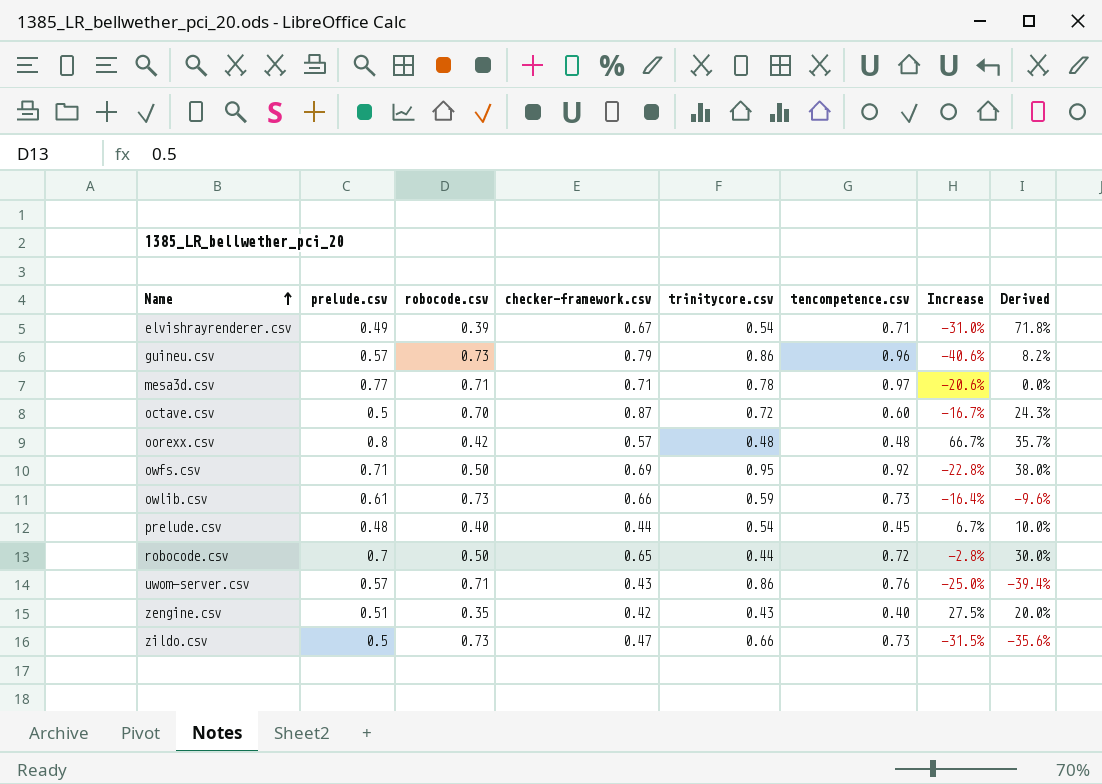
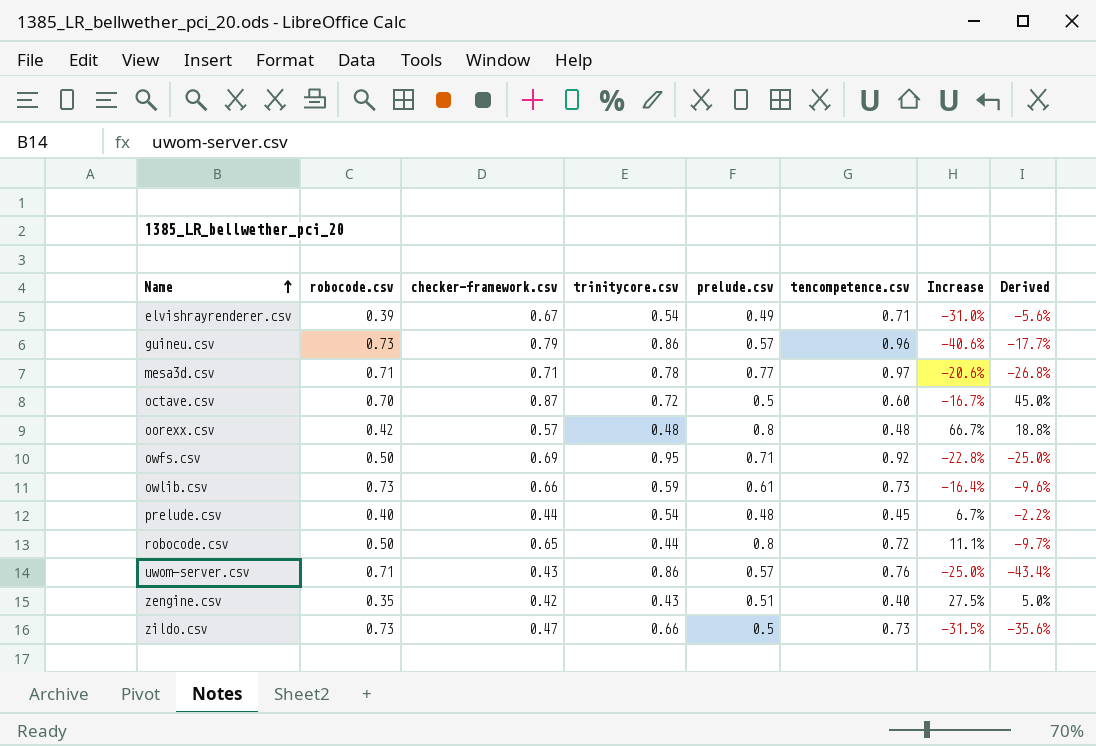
column prelude.csv | position: 2 -> 5
column Derived | formula: ([checker-framework.csv] - [robocode.csv]) / [robocode.csv] -> ([checker-framework.csv] - [tencompetence.csv]) / [tencompetence.csv]
robocode.csv | prelude.csv: 0.7 -> 0.8
robocode.csv | Increase: -2.8% -> 11.1%

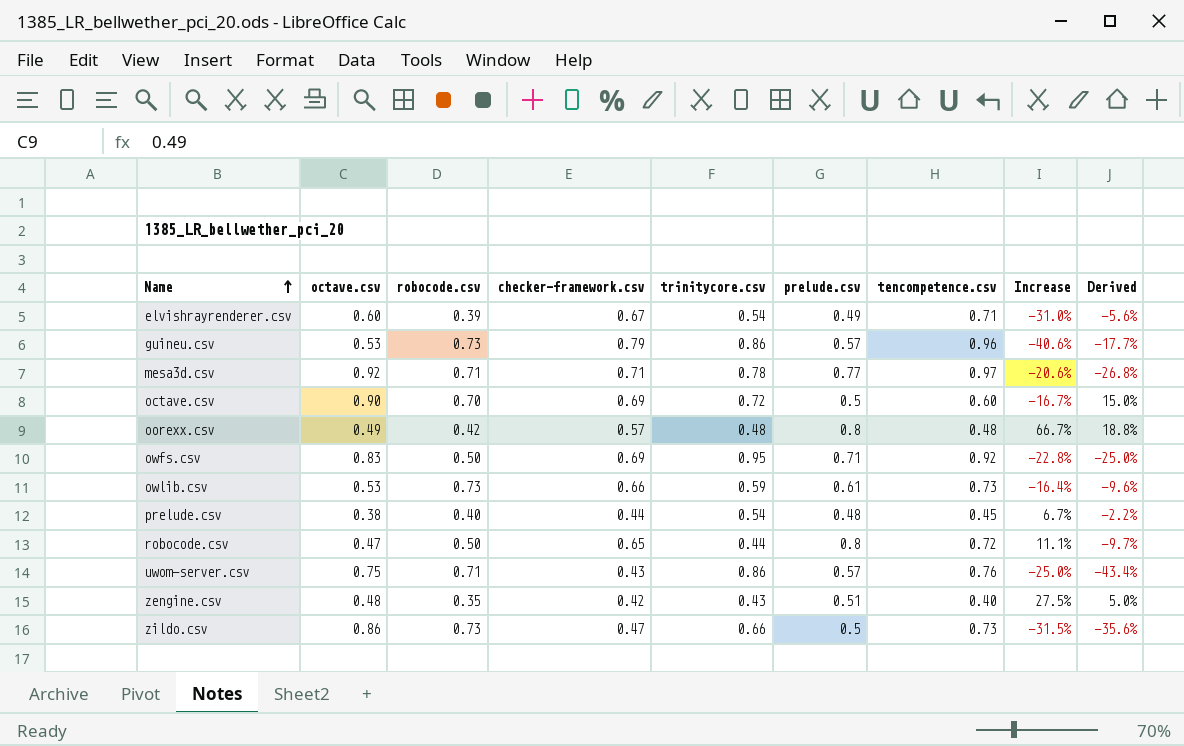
column octave.csv | position: none -> 2
octave.csv | checker-framework.csv: 0.87 -> 0.69
octave.csv | Derived: 45.0% -> 15.0%

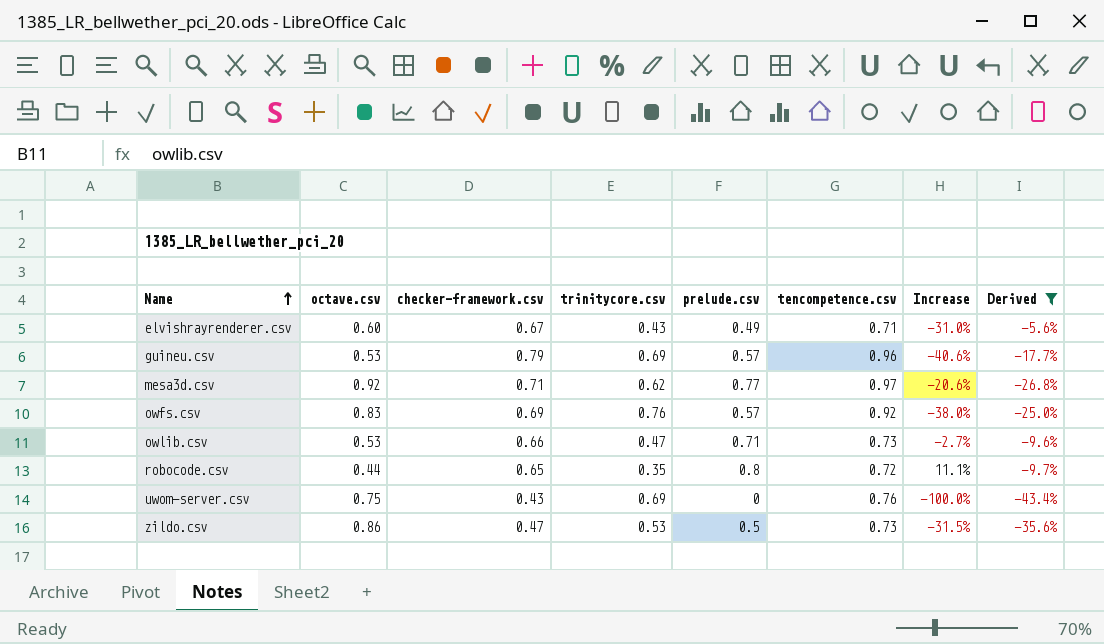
filter: none -> Derived <= -5.6%
column robocode.csv | position: 3 -> none
elvishrayrenderer.csv | trinitycore.csv: 0.54 -> 0.43
guineu.csv | trinitycore.csv: 0.86 -> 0.69
mesa3d.csv | trinitycore.csv: 0.78 -> 0.62
owfs.csv | trinitycore.csv: 0.95 -> 0.76
owfs.csv | prelude.csv: 0.71 -> 0.57
owfs.csv | Increase: -22.8% -> -38.0%
owlib.csv | trinitycore.csv: 0.59 -> 0.47
owlib.csv | prelude.csv: 0.61 -> 0.71
owlib.csv | Increase: -16.4% -> -2.7%
robocode.csv | octave.csv: 0.47 -> 0.44
robocode.csv | trinitycore.csv: 0.44 -> 0.35
uwom-server.csv | trinitycore.csv: 0.86 -> 0.69
uwom-server.csv | prelude.csv: 0.57 -> 0
uwom-server.csv | Increase: -25.0% -> -100.0%
zildo.csv | trinitycore.csv: 0.66 -> 0.53

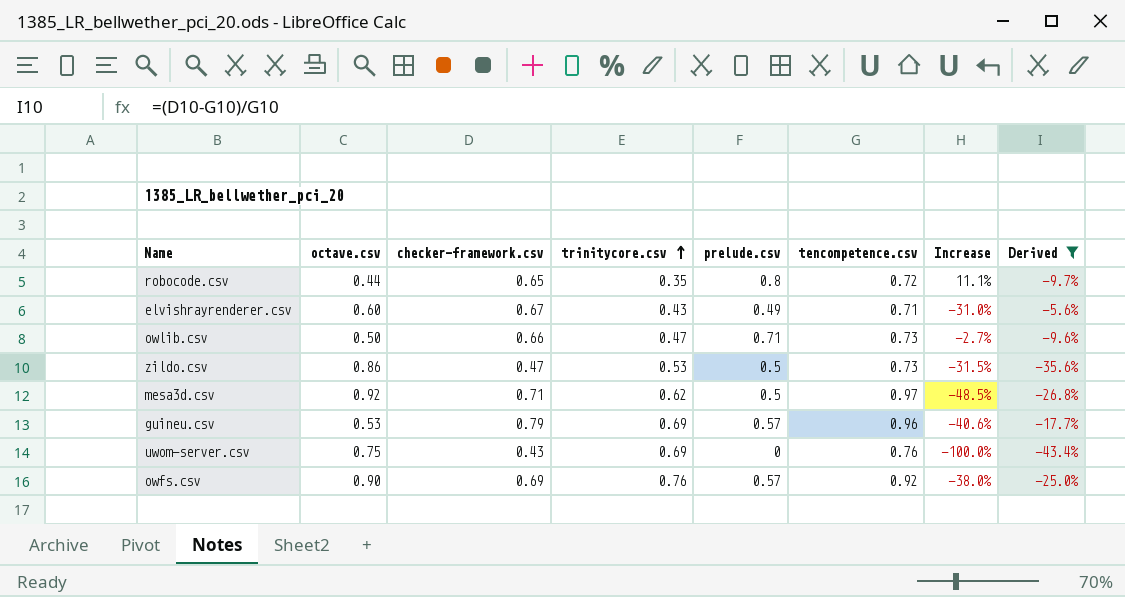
row order: Name ascending -> trinitycore.csv ascending
owlib.csv | octave.csv: 0.53 -> 0.50
mesa3d.csv | prelude.csv: 0.77 -> 0.5
mesa3d.csv | Increase: -20.6% -> -48.5%
owfs.csv | octave.csv: 0.83 -> 0.90

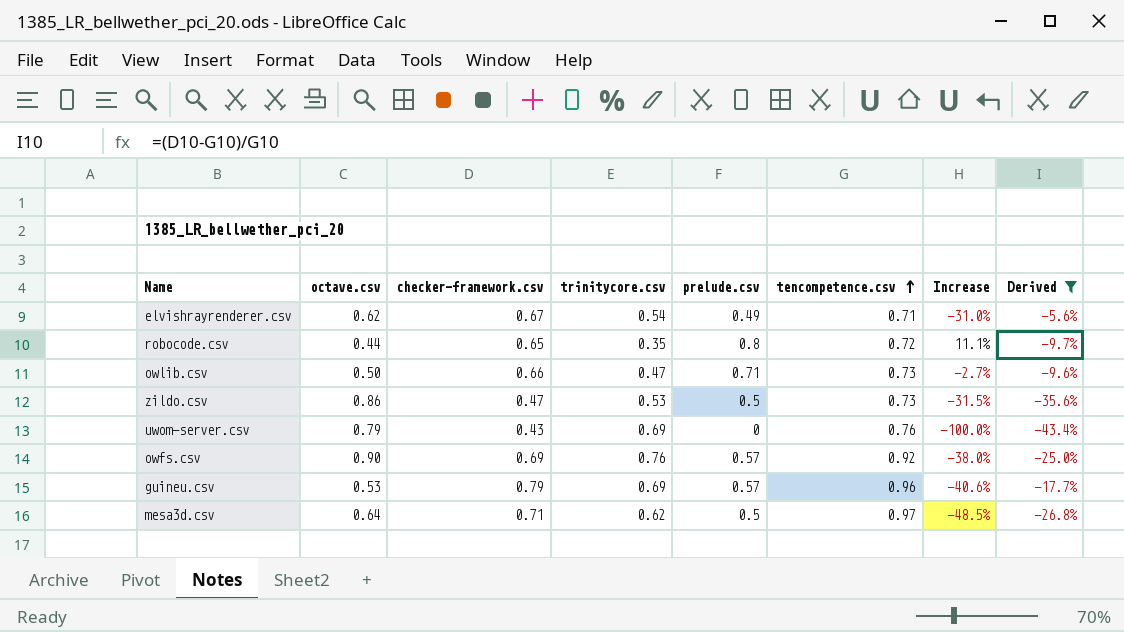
row order: trinitycore.csv ascending -> tencompetence.csv ascending
elvishrayrenderer.csv | octave.csv: 0.60 -> 0.62
elvishrayrenderer.csv | trinitycore.csv: 0.43 -> 0.54
uwom-server.csv | octave.csv: 0.75 -> 0.79
mesa3d.csv | octave.csv: 0.92 -> 0.64

